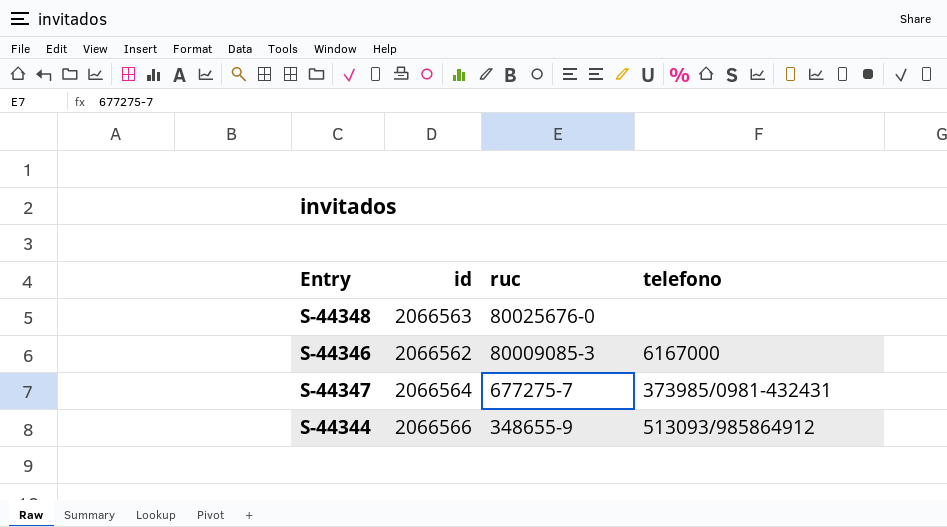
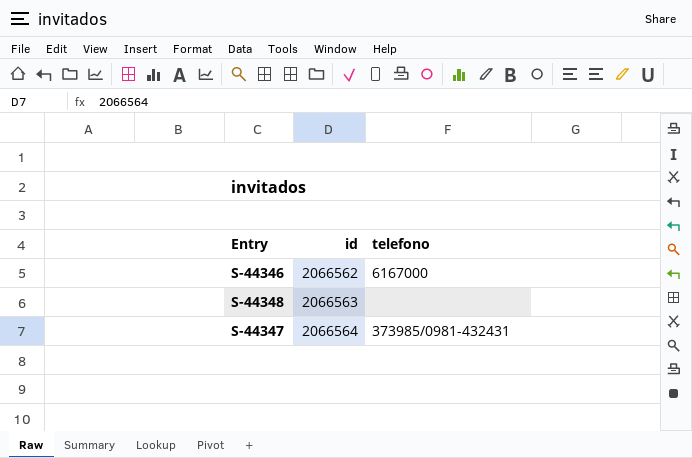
row order: ruc descending -> id ascending
column ruc | position: 3 -> none
row S-44344: 2066566 | 348655-9 | 513093/985864912 -> none

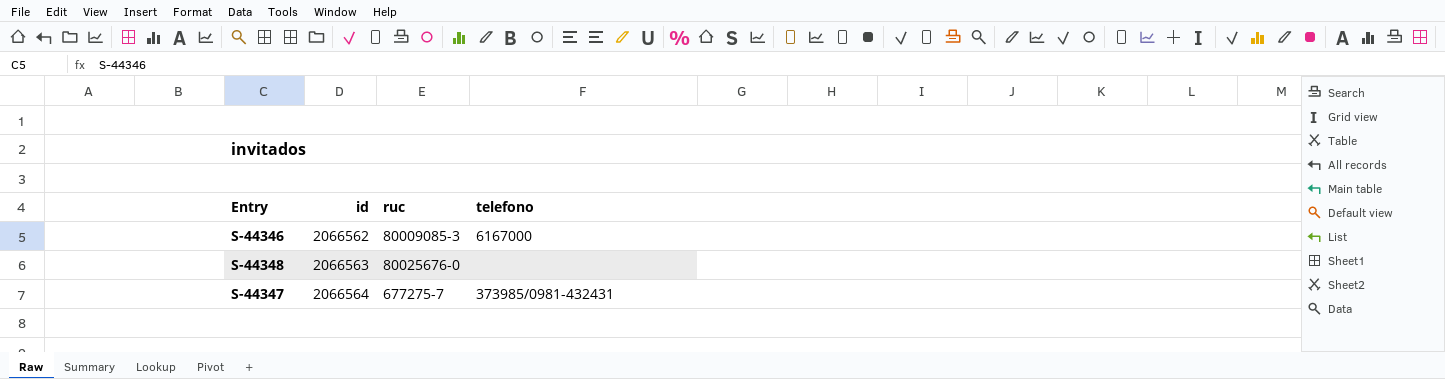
column ruc | position: none -> 3

